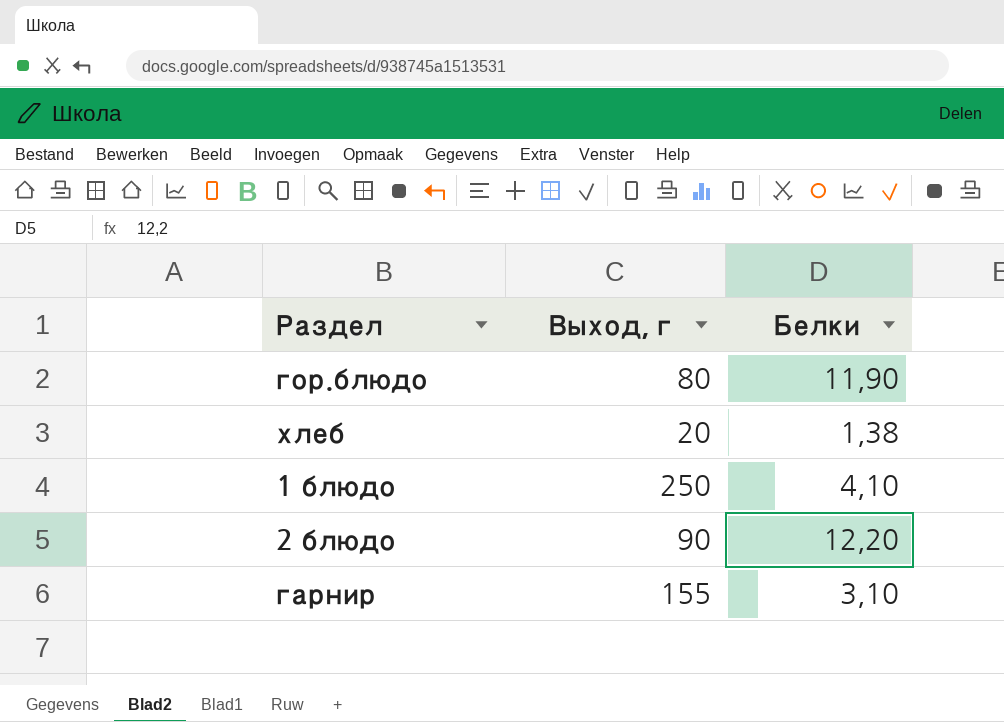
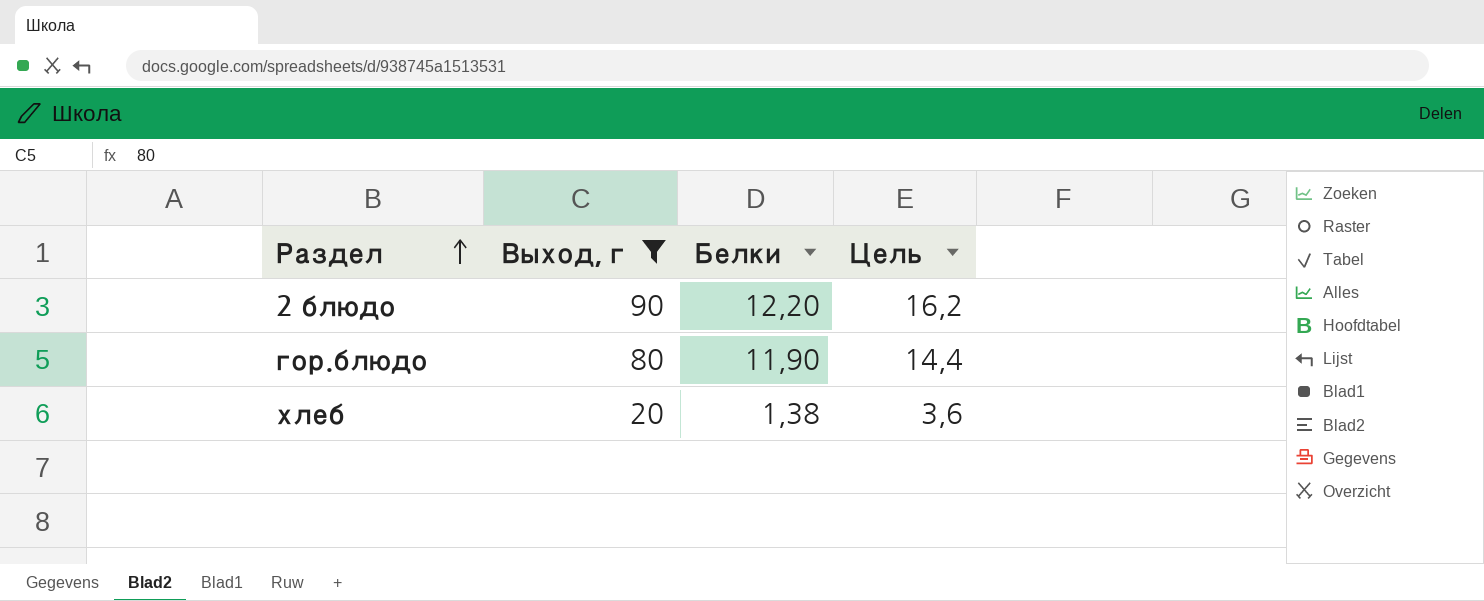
filter: none -> Выход, г <= 90
row order: none -> Раздел ascending
column Цель | formula: none -> [Выход, г] * 0,18

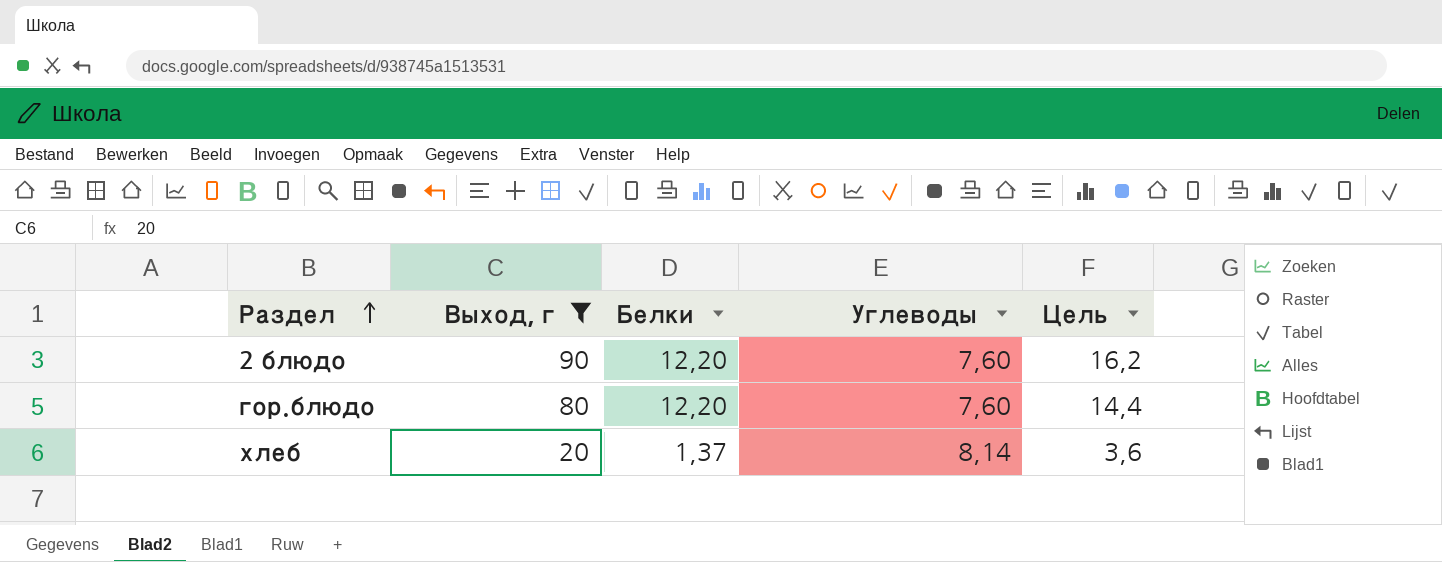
column Углеводы | position: none -> 4
гор.блюдо | Белки: 11,90 -> 12,20
хлеб | Белки: 1,38 -> 1,37

